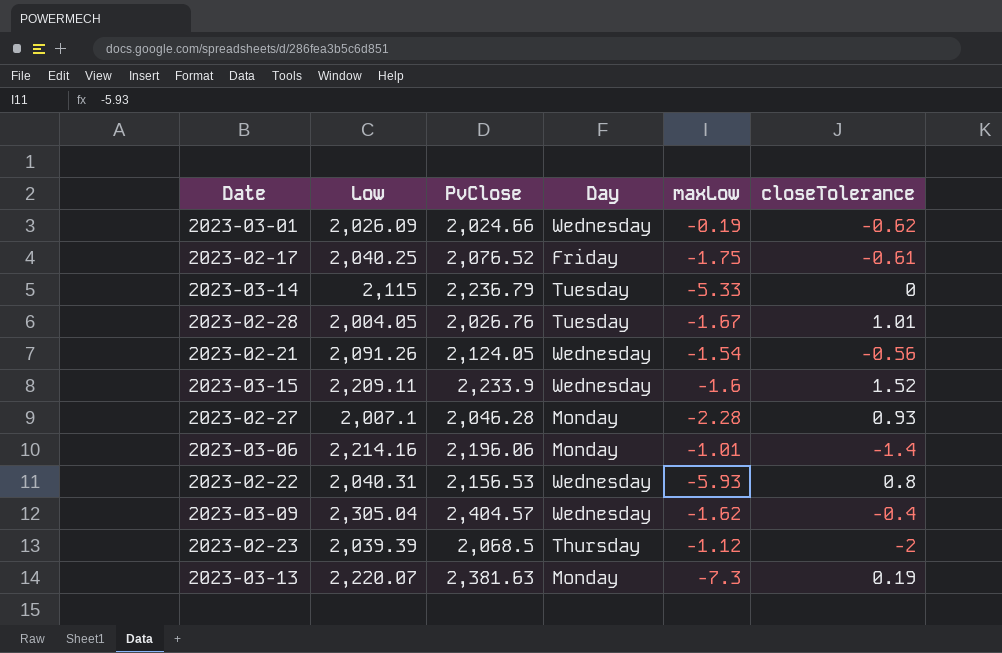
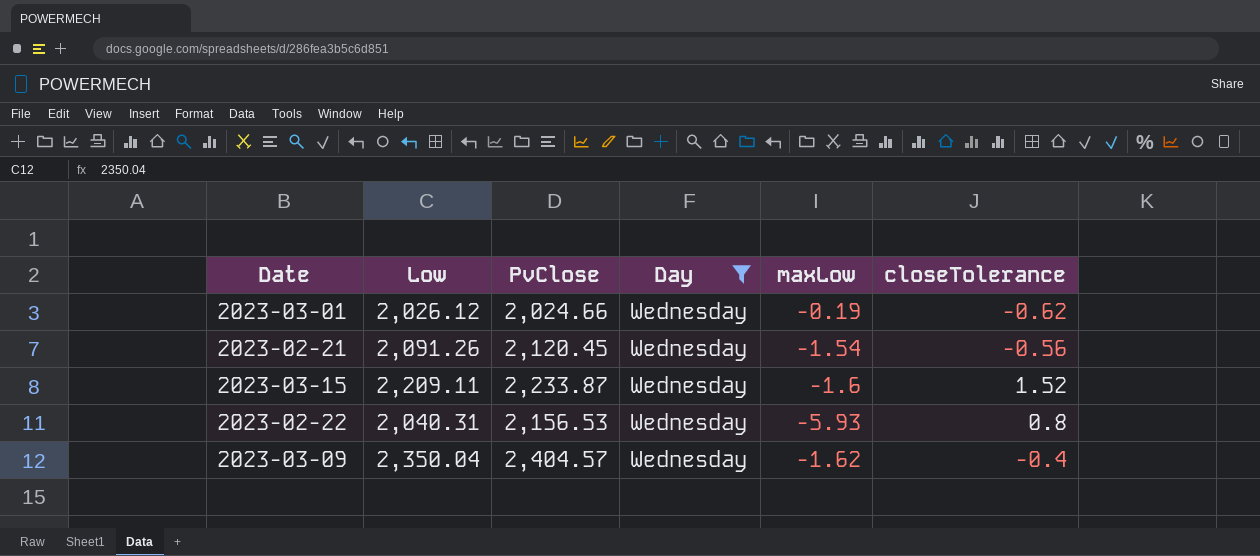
filter: none -> Day = Wednesday
2023-03-01 | Low: 2,026.09 -> 2,026.12
2023-02-21 | PvClose: 2,124.05 -> 2,120.45
2023-03-15 | PvClose: 2,233.9 -> 2,233.87
2023-03-09 | Low: 2,305.04 -> 2,350.04

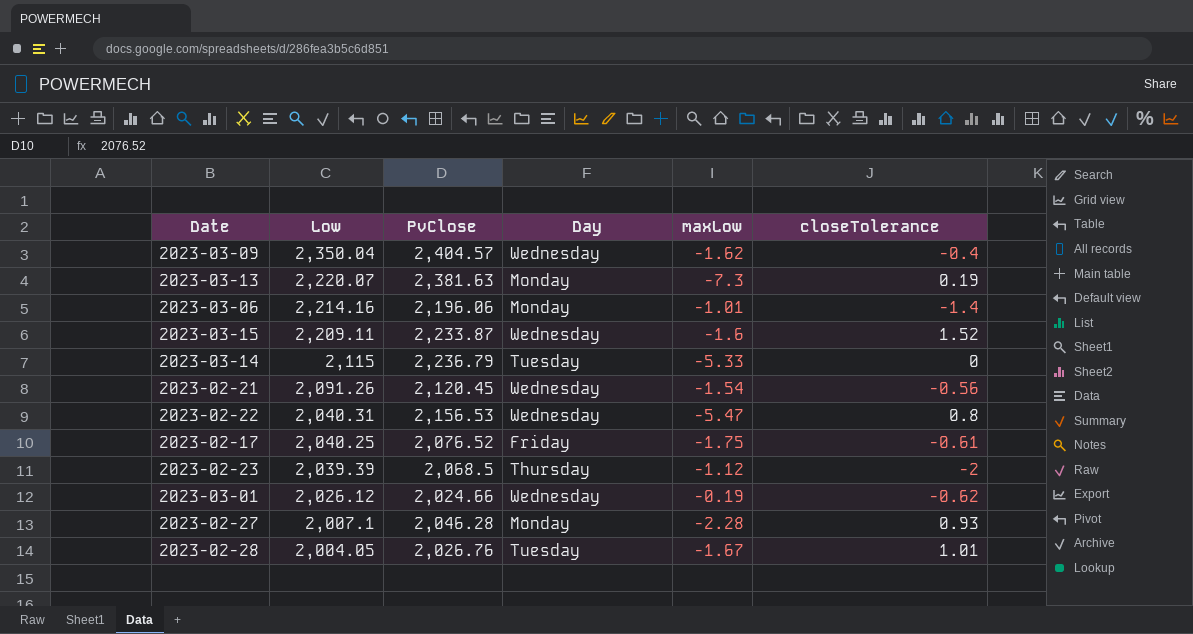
filter: Day = Wednesday -> none
row order: none -> Low descending
2023-02-22 | maxLow: -5.93 -> -5.47

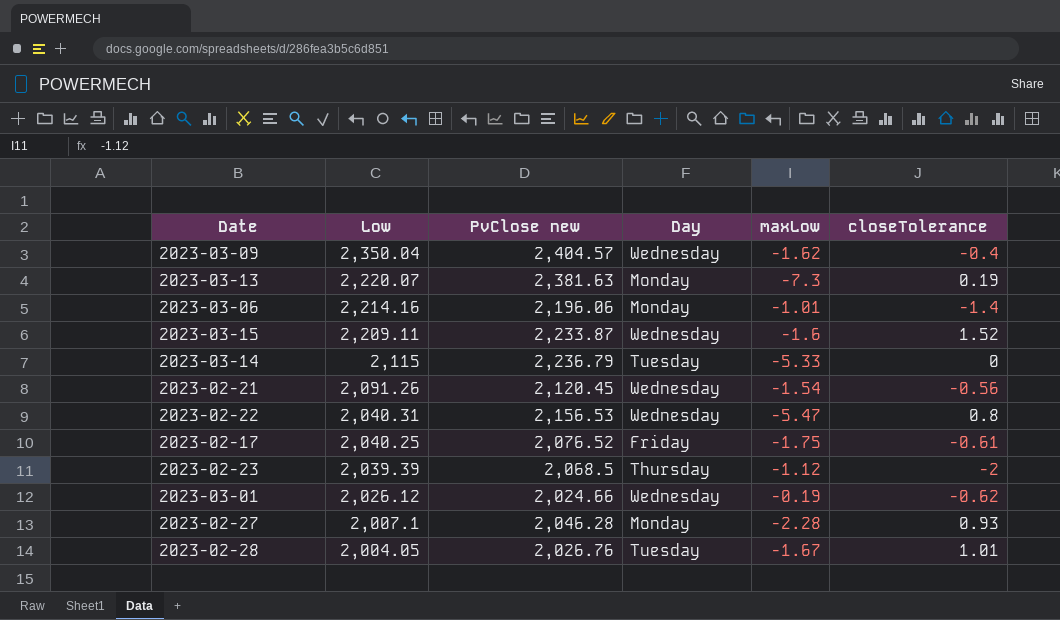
column name: PvClose -> PvClose new

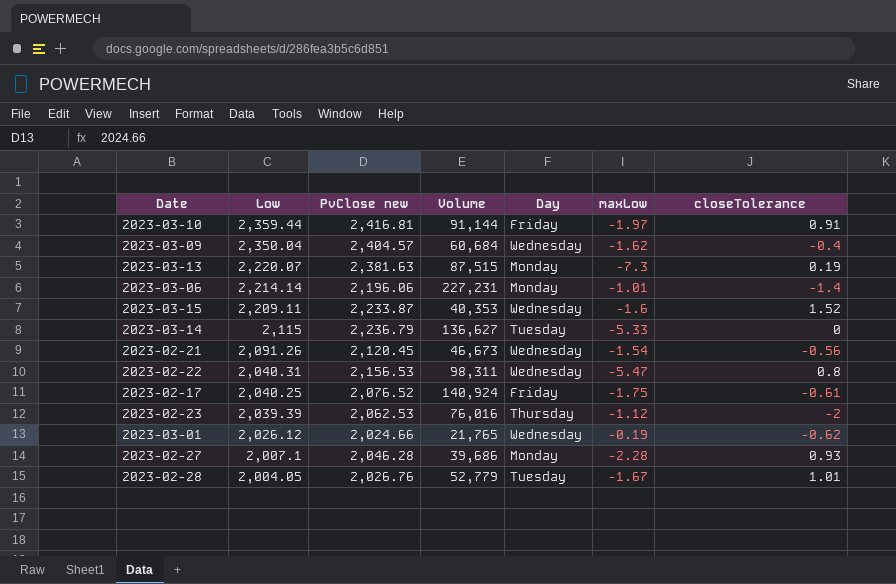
column Volume | position: none -> 4
row 2023-03-10: none -> 2,359.44 | 2,416.81 | 91,144 | Friday | -1.97 | 0.91
2023-03-06 | Low: 2,214.16 -> 2,214.14
2023-02-23 | PvClose new: 2,068.5 -> 2,062.53

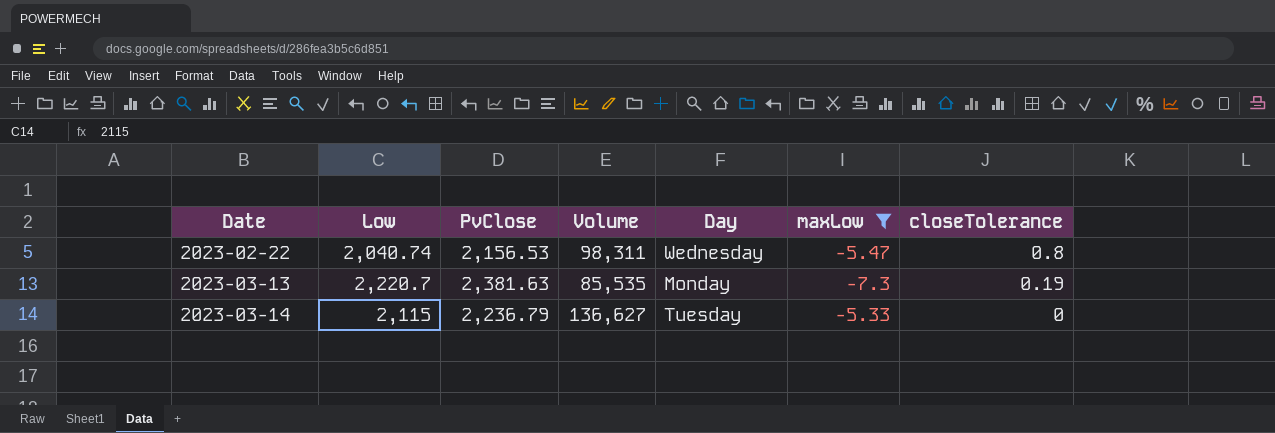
filter: none -> maxLow <= -5.33
row order: Low descending -> Date ascending
column name: PvClose new -> PvClose
2023-02-22 | Low: 2,040.31 -> 2,040.74
2023-03-13 | Low: 2,220.07 -> 2,220.7
2023-03-13 | Volume: 87,515 -> 85,535

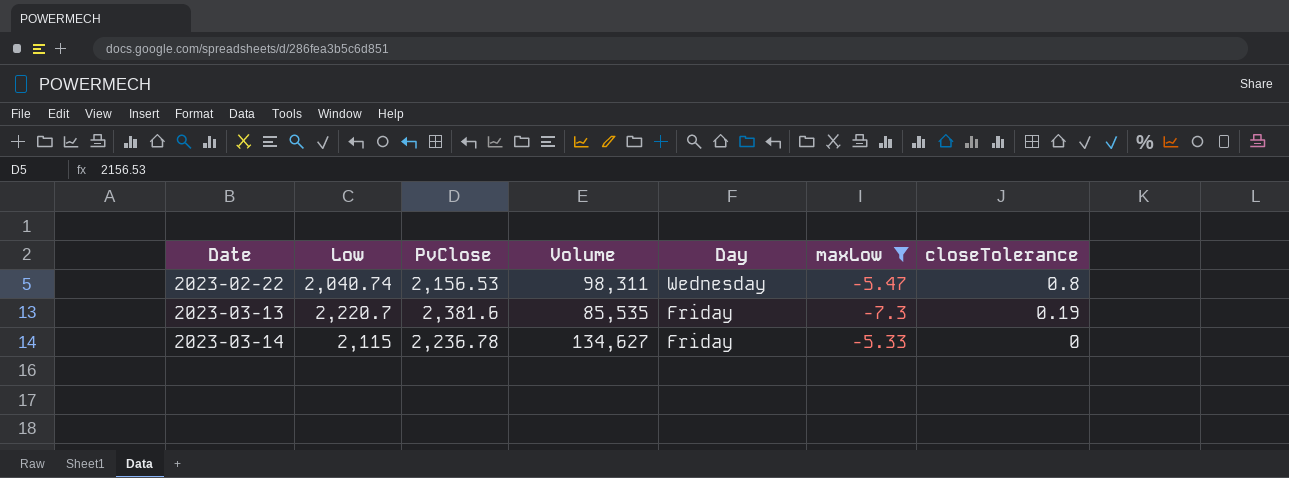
2023-03-13 | PvClose: 2,381.63 -> 2,381.6
2023-03-13 | Day: Monday -> Friday
2023-03-14 | PvClose: 2,236.79 -> 2,236.78
2023-03-14 | Volume: 136,627 -> 134,627
2023-03-14 | Day: Tuesday -> Friday

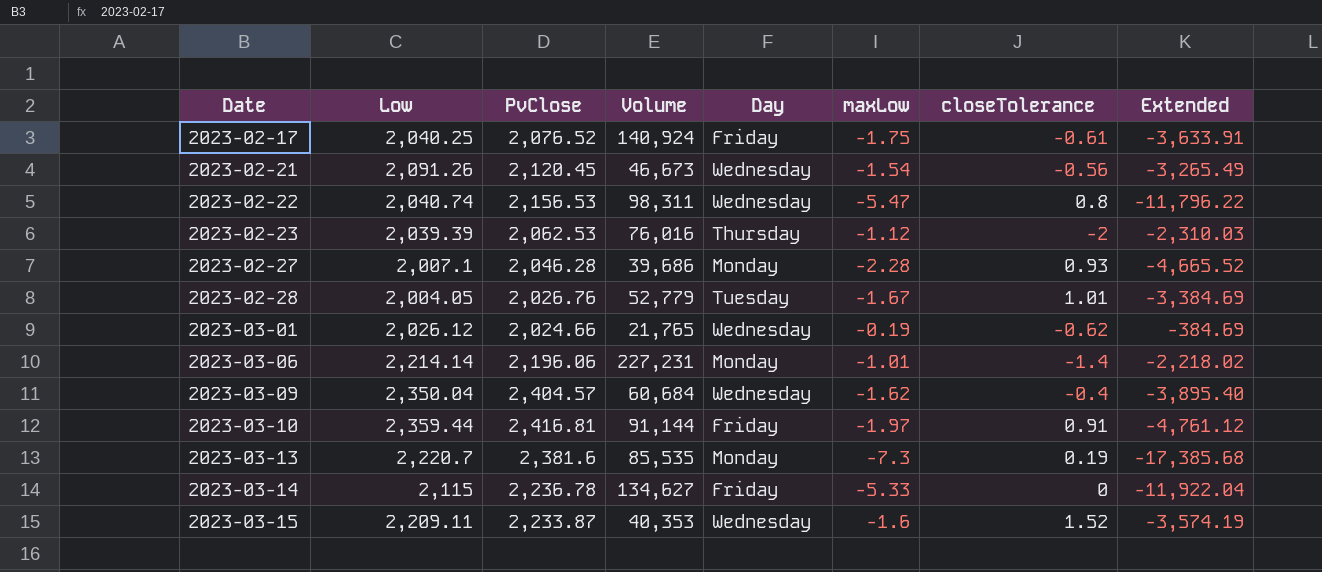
filter: maxLow <= -5.33 -> none
column Extended | formula: none -> [PvClose] * [maxLow]
2023-03-13 | Day: Friday -> Monday

